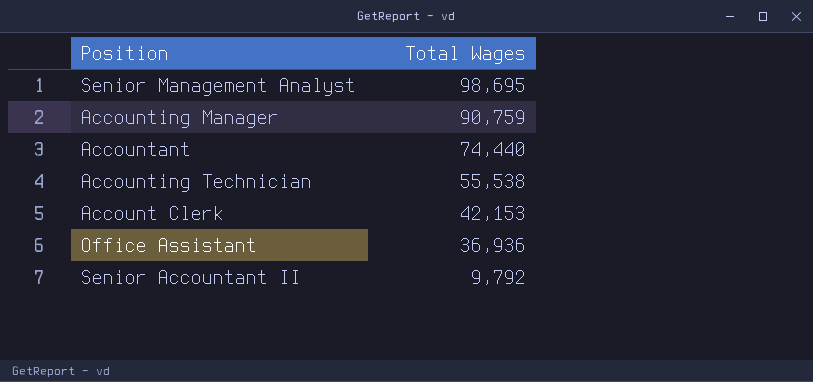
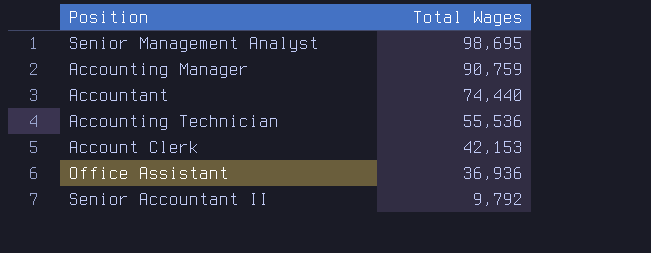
Accounting Technician | Total Wages: 55,538 -> 55,536

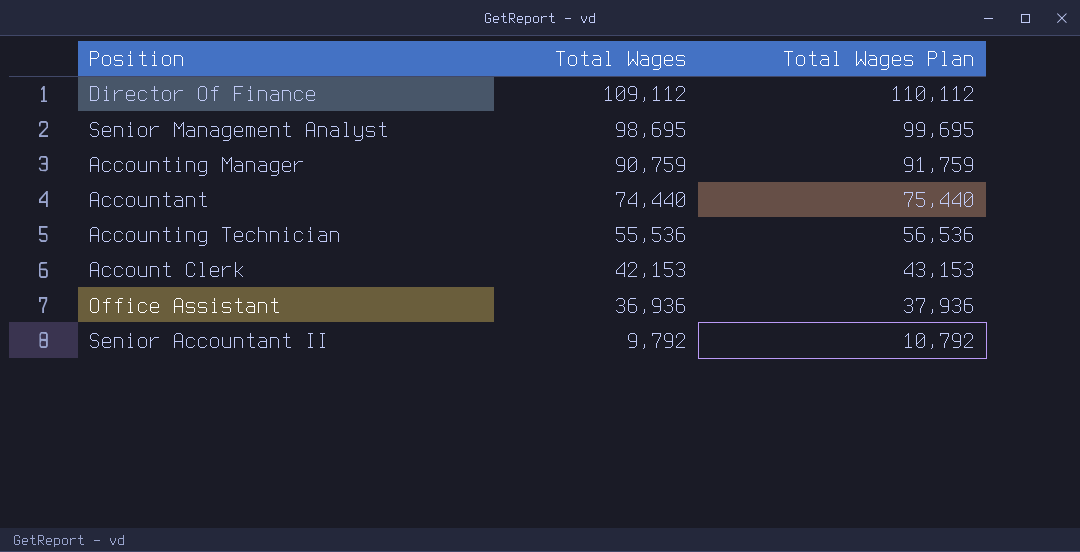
column Total Wages Plan | formula: none -> [Total Wages] + 1000
row Director Of Finance: none -> 109,112 | 110,112

